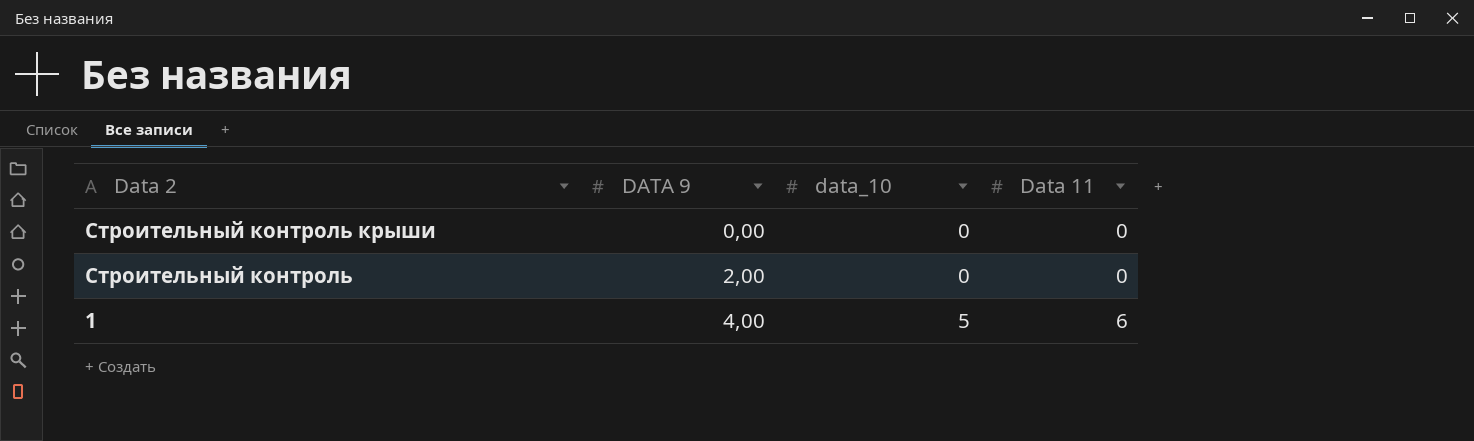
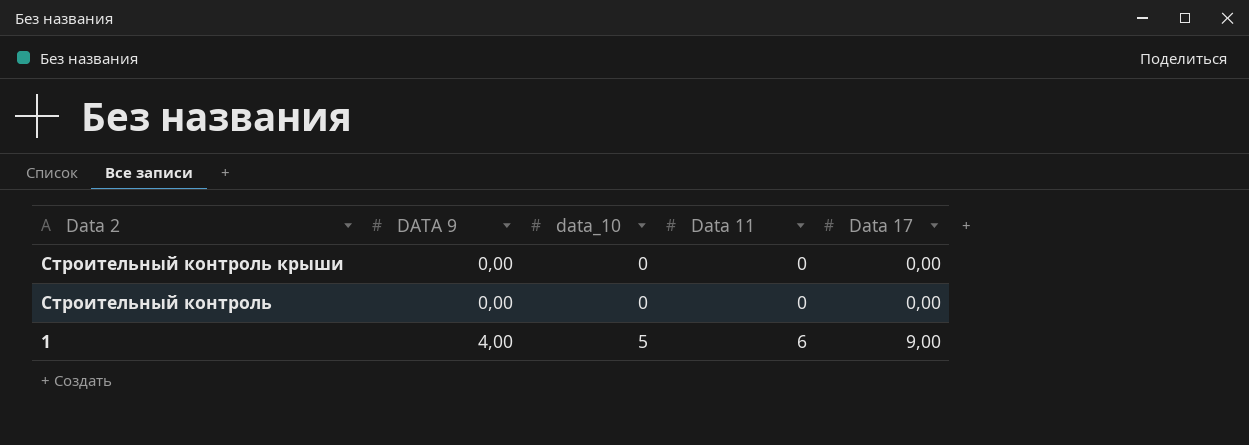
column Data 17 | position: none -> 5
Строительный контроль | DATA 9: 2,00 -> 0,00

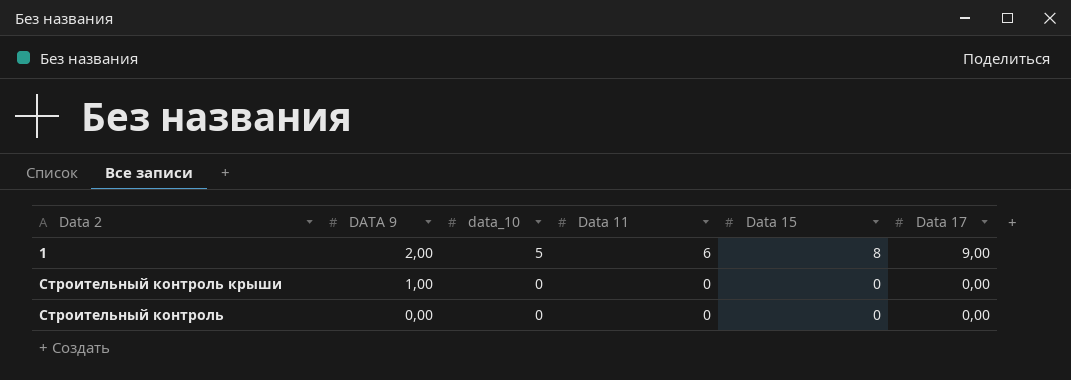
row order: Data 2 descending -> DATA 9 descending
column Data 15 | position: none -> 5
1 | DATA 9: 4,00 -> 2,00
Строительный контроль крыши | DATA 9: 0,00 -> 1,00

